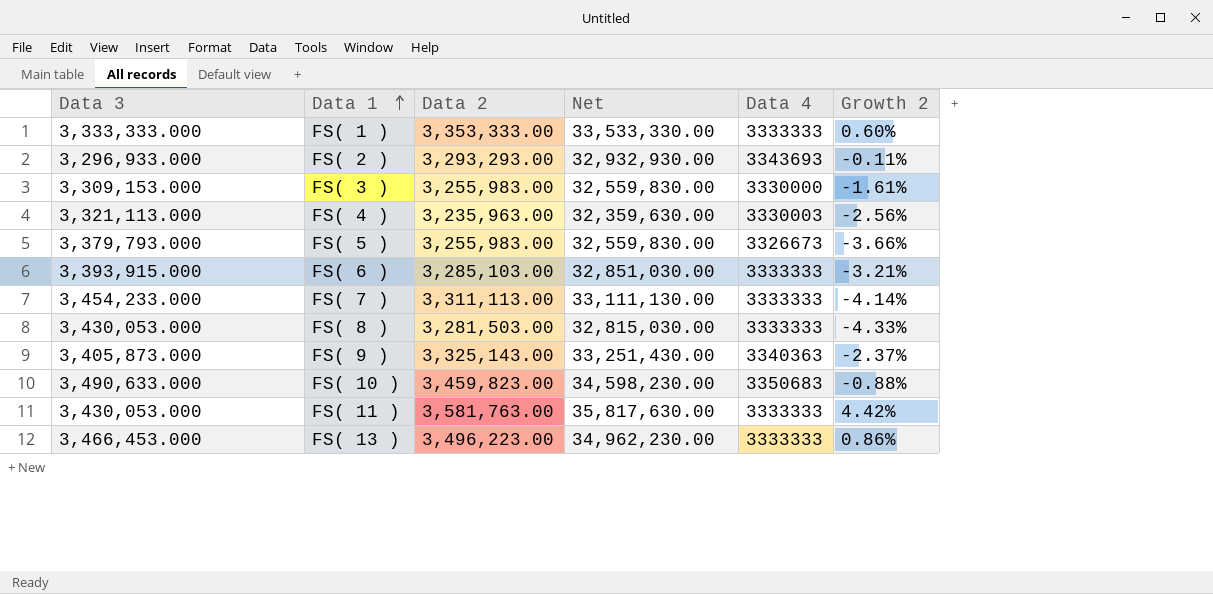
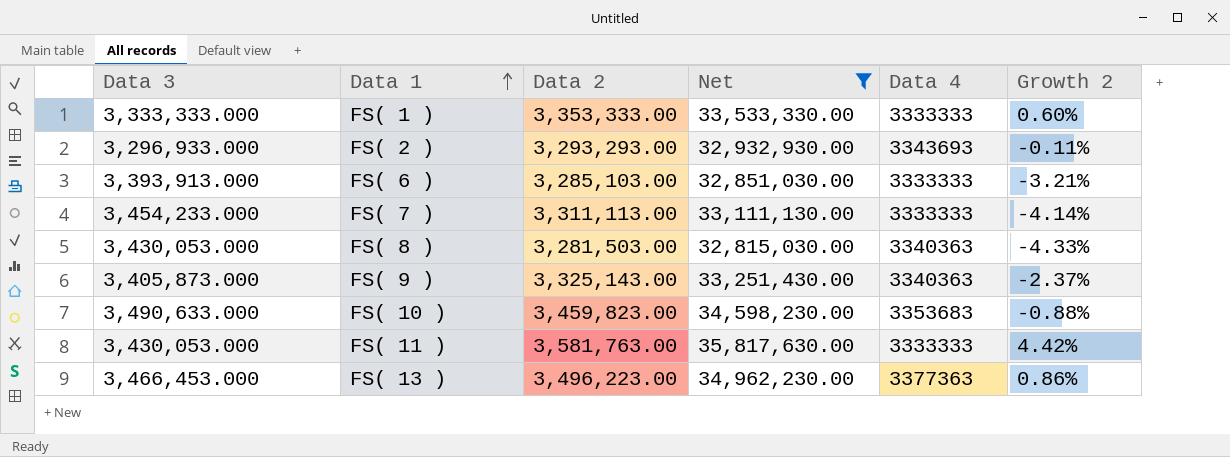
filter: none -> Net >= 32,815,030.00
FS( 6 ) | Data 3: 3,393,915.000 -> 3,393,913.000
FS( 8 ) | Data 4: 3333333 -> 3340363
FS( 10 ) | Data 4: 3350683 -> 3353683
FS( 13 ) | Data 4: 3333333 -> 3377363

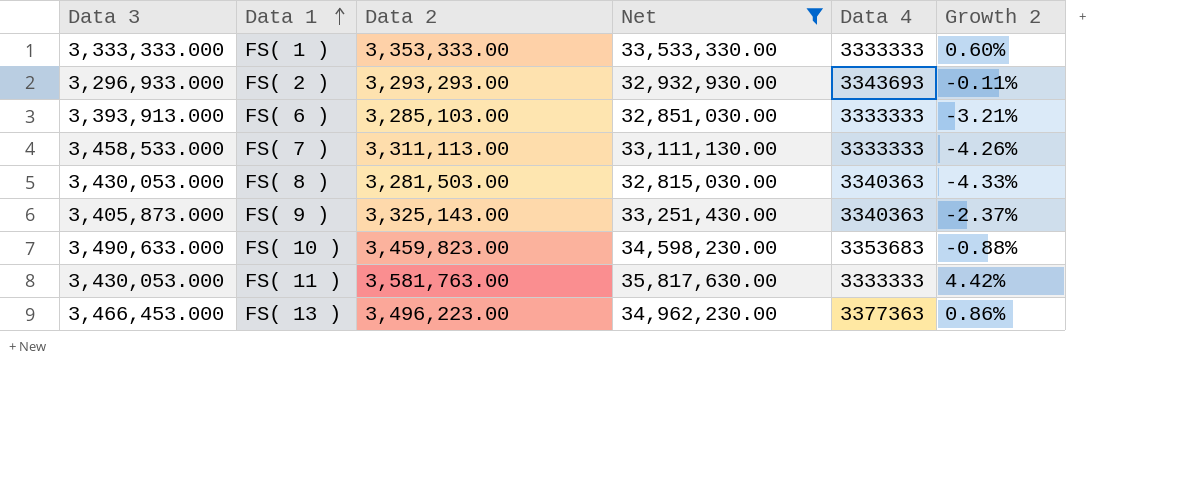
FS( 7 ) | Data 3: 3,454,233.000 -> 3,458,533.000
FS( 7 ) | Growth 2: -4.14% -> -4.26%

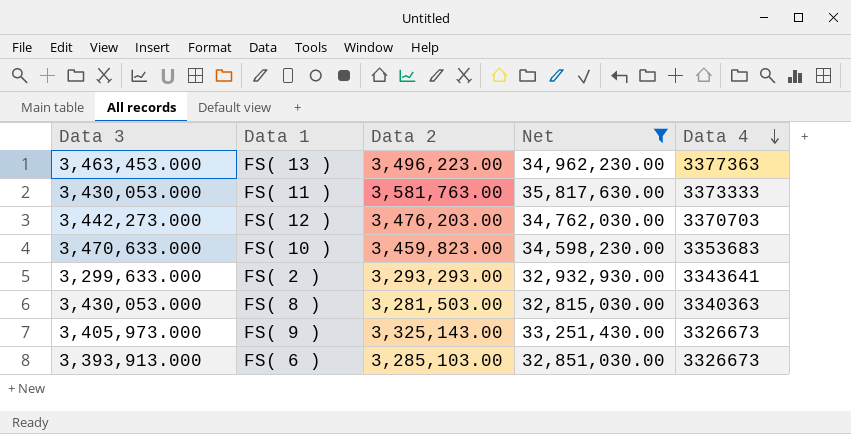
row order: Data 1 ascending -> Data 4 descending
column Growth 2 | formula: ([Data 2] - [Data 3]) / [Data 3] -> none
row FS( 1 ): 3,333,333.000 | 3,353,333.00 | 33,533,330.00 | 3333333 | 0.60% -> none
row FS( 7 ): 3,458,533.000 | 3,311,113.00 | 33,111,130.00 | 3333333 | -4.26% -> none
FS( 13 ) | Data 3: 3,466,453.000 -> 3,463,453.000
FS( 11 ) | Data 4: 3333333 -> 3373333
row FS( 12 ): none -> 3,442,273.000 | 3,476,203.00 | 34,762,030.00 | 3370703
FS( 10 ) | Data 3: 3,490,633.000 -> 3,470,633.000
FS( 2 ) | Data 3: 3,296,933.000 -> 3,299,633.000
FS( 2 ) | Data 4: 3343693 -> 3343641
FS( 9 ) | Data 3: 3,405,873.000 -> 3,405,973.000
FS( 9 ) | Data 4: 3340363 -> 3326673
FS( 6 ) | Data 4: 3333333 -> 3326673

